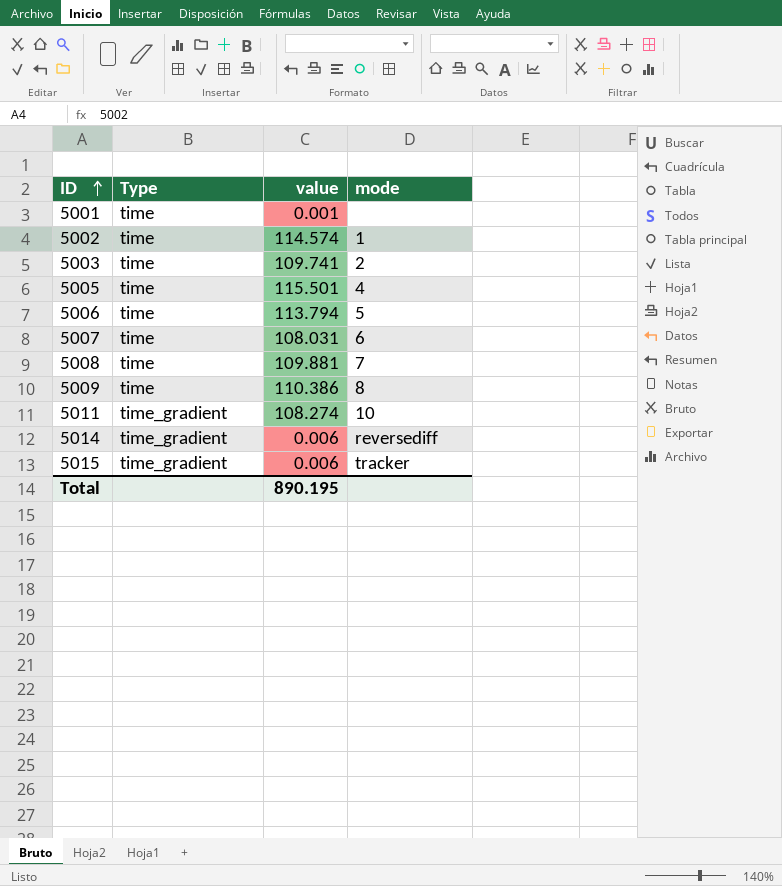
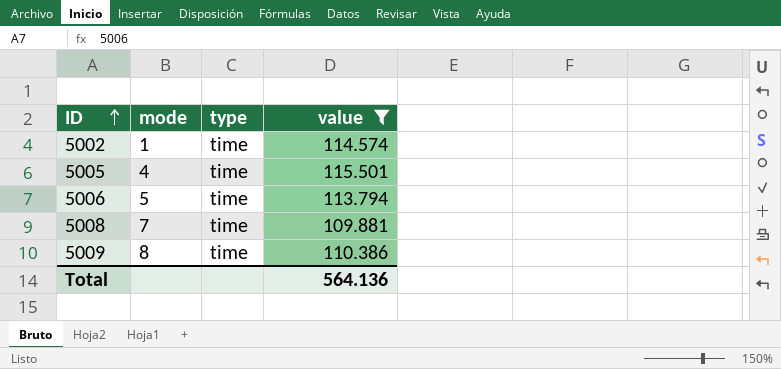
filter: none -> value >= 109.881
column mode | position: 4 -> 2
column name: Type -> type
Total | value: 890.195 -> 564.136

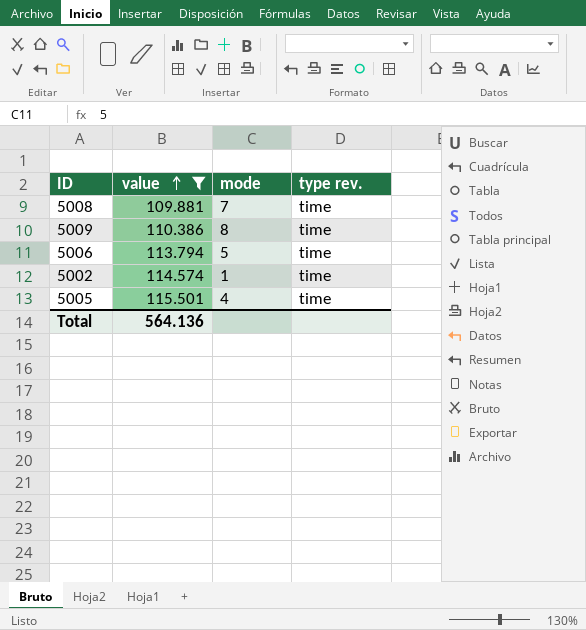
row order: ID ascending -> value ascending
column value | position: 4 -> 2
column name: type -> type rev.

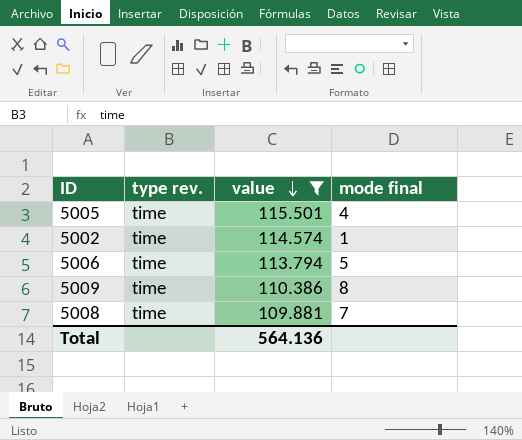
row order: value ascending -> value descending
column type rev. | position: 4 -> 2
column name: mode -> mode final

